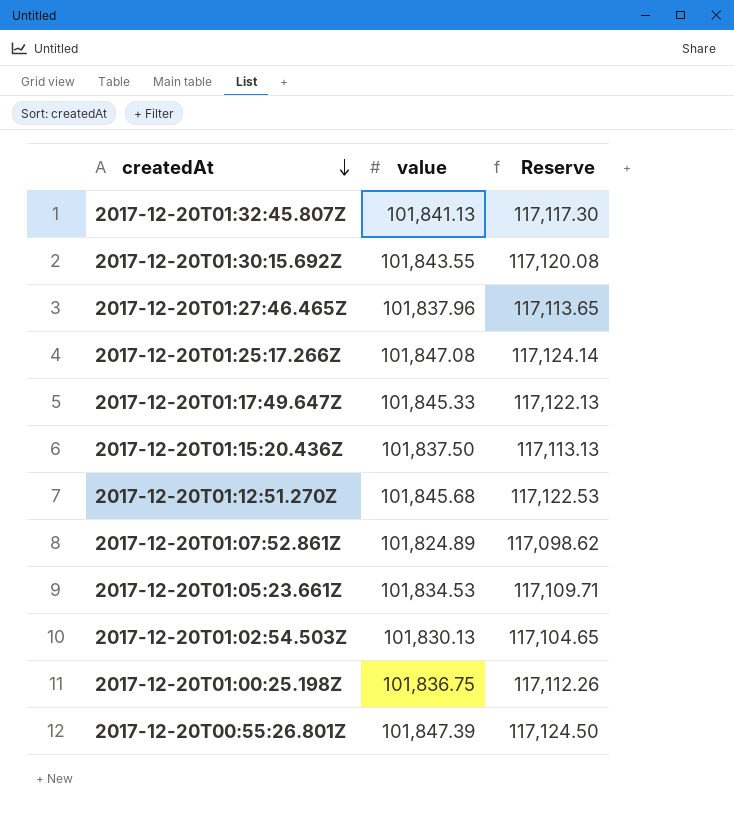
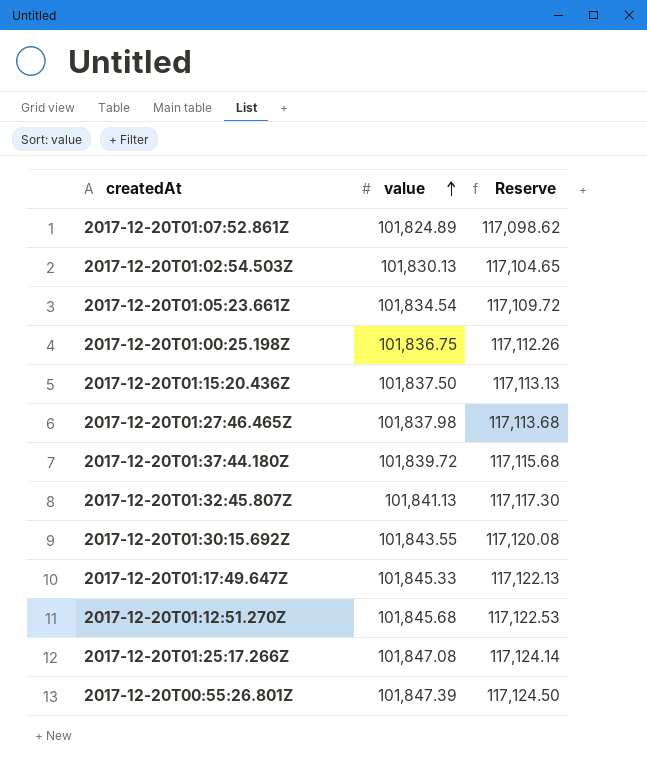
row order: createdAt descending -> value ascending
2017-12-20T01:05:23.661Z | value: 101,834.53 -> 101,834.54
2017-12-20T01:05:23.661Z | Reserve: 117,109.71 -> 117,109.72
2017-12-20T01:27:46.465Z | value: 101,837.96 -> 101,837.98
2017-12-20T01:27:46.465Z | Reserve: 117,113.65 -> 117,113.68
row 2017-12-20T01:37:44.180Z: none -> 101,839.72 | 117,115.68

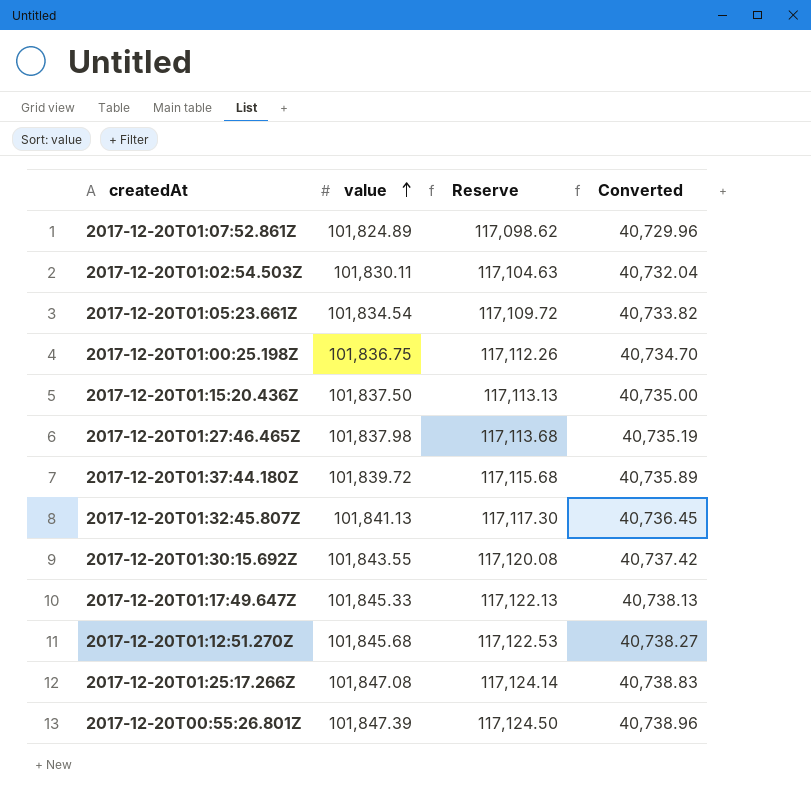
column Converted | formula: none -> [value] * 0.4
2017-12-20T01:02:54.503Z | value: 101,830.13 -> 101,830.11
2017-12-20T01:02:54.503Z | Reserve: 117,104.65 -> 117,104.63

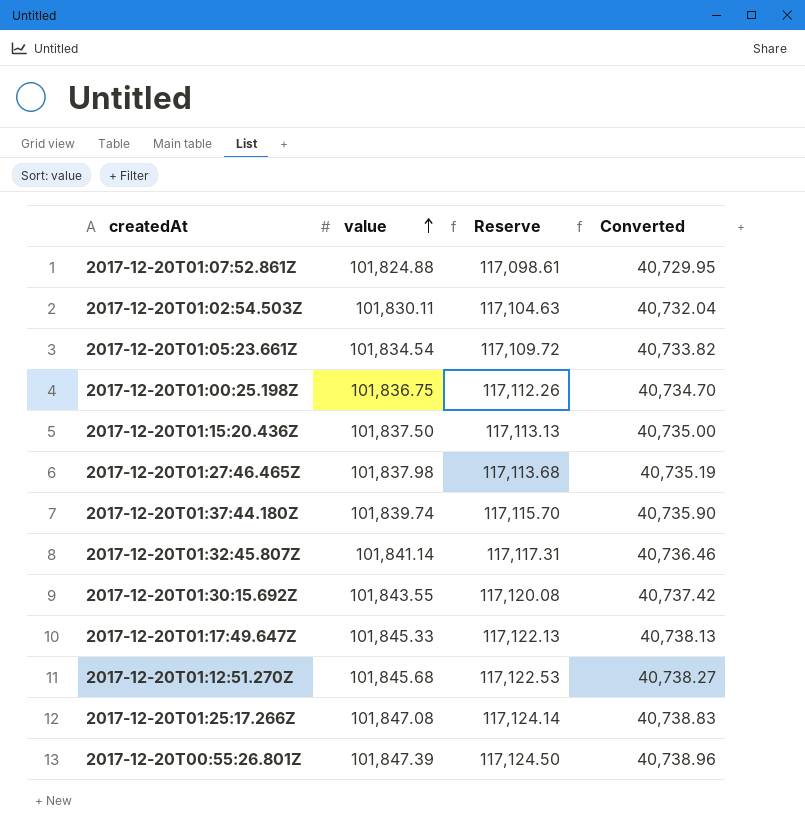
2017-12-20T01:07:52.861Z | value: 101,824.89 -> 101,824.88
2017-12-20T01:07:52.861Z | Reserve: 117,098.62 -> 117,098.61
2017-12-20T01:07:52.861Z | Converted: 40,729.96 -> 40,729.95
2017-12-20T01:37:44.180Z | value: 101,839.72 -> 101,839.74
2017-12-20T01:37:44.180Z | Reserve: 117,115.68 -> 117,115.70
2017-12-20T01:37:44.180Z | Converted: 40,735.89 -> 40,735.90
2017-12-20T01:32:45.807Z | value: 101,841.13 -> 101,841.14
2017-12-20T01:32:45.807Z | Reserve: 117,117.30 -> 117,117.31
2017-12-20T01:32:45.807Z | Converted: 40,736.45 -> 40,736.46

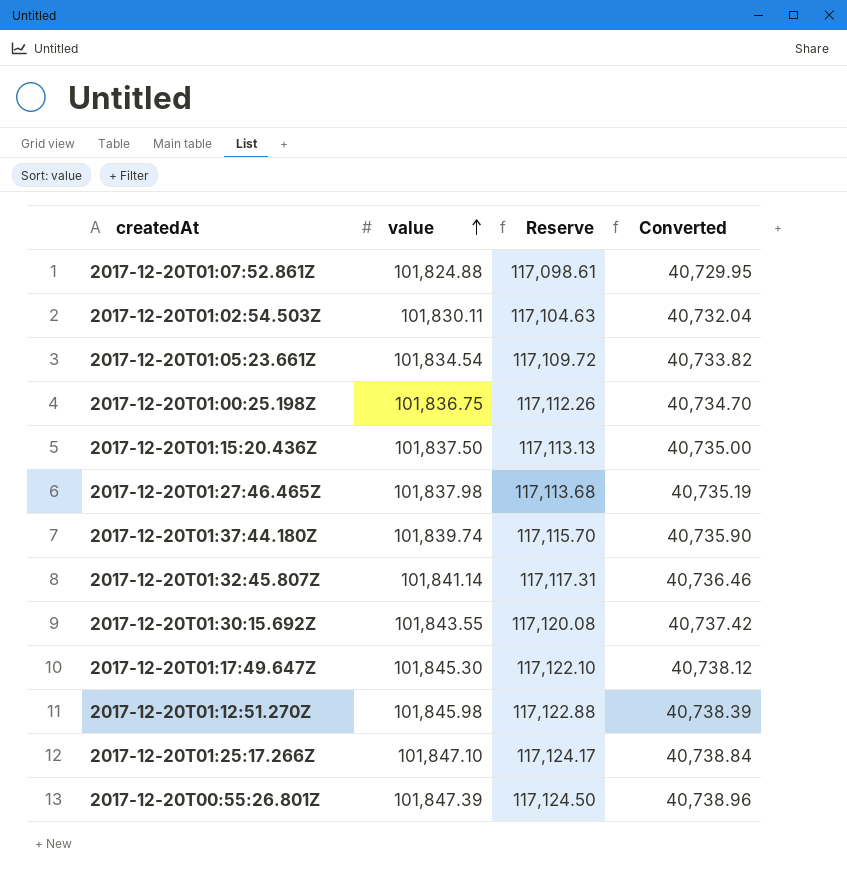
2017-12-20T01:17:49.647Z | value: 101,845.33 -> 101,845.30
2017-12-20T01:17:49.647Z | Reserve: 117,122.13 -> 117,122.10
2017-12-20T01:17:49.647Z | Converted: 40,738.13 -> 40,738.12
2017-12-20T01:12:51.270Z | value: 101,845.68 -> 101,845.98
2017-12-20T01:12:51.270Z | Reserve: 117,122.53 -> 117,122.88
2017-12-20T01:12:51.270Z | Converted: 40,738.27 -> 40,738.39
2017-12-20T01:25:17.266Z | value: 101,847.08 -> 101,847.10
2017-12-20T01:25:17.266Z | Reserve: 117,124.14 -> 117,124.17
2017-12-20T01:25:17.266Z | Converted: 40,738.83 -> 40,738.84

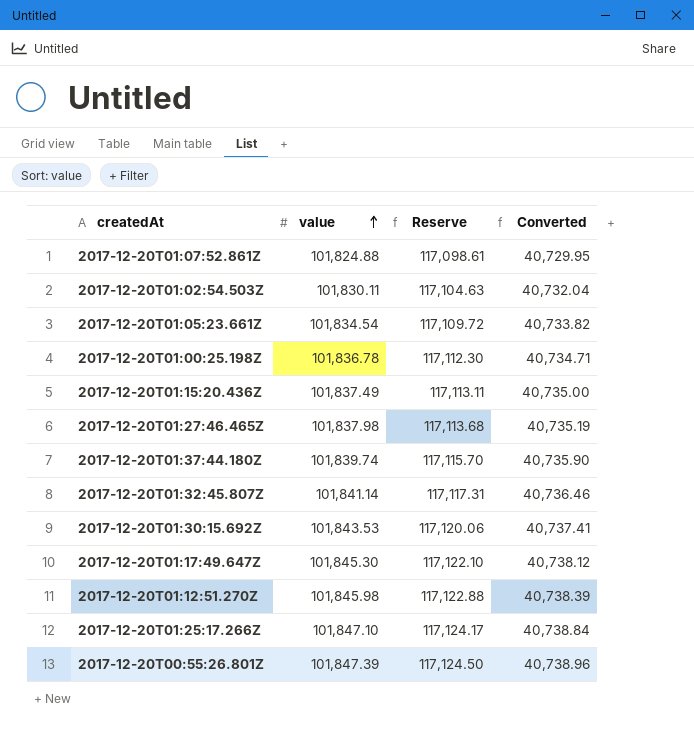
2017-12-20T01:00:25.198Z | value: 101,836.75 -> 101,836.78
2017-12-20T01:00:25.198Z | Reserve: 117,112.26 -> 117,112.30
2017-12-20T01:00:25.198Z | Converted: 40,734.70 -> 40,734.71
2017-12-20T01:15:20.436Z | value: 101,837.50 -> 101,837.49
2017-12-20T01:15:20.436Z | Reserve: 117,113.13 -> 117,113.11
2017-12-20T01:30:15.692Z | value: 101,843.55 -> 101,843.53
2017-12-20T01:30:15.692Z | Reserve: 117,120.08 -> 117,120.06
2017-12-20T01:30:15.692Z | Converted: 40,737.42 -> 40,737.41

